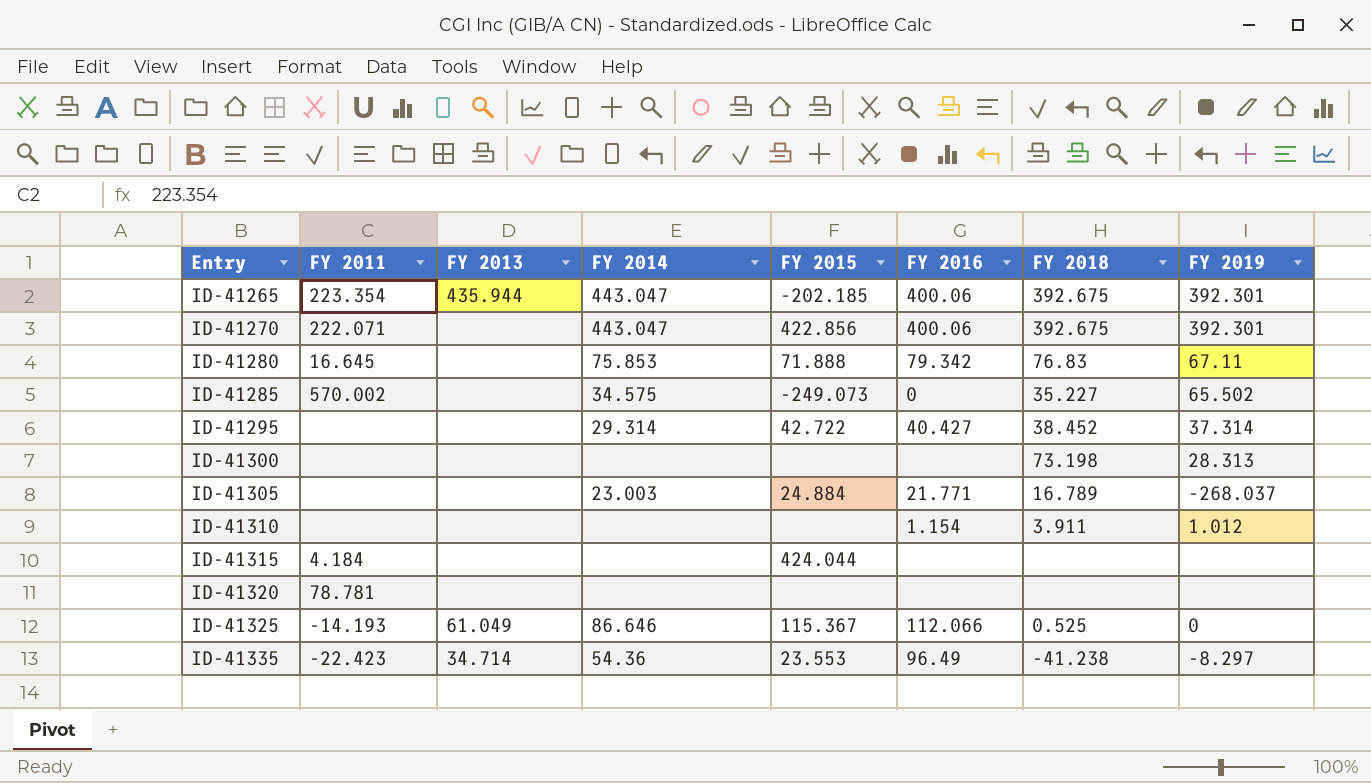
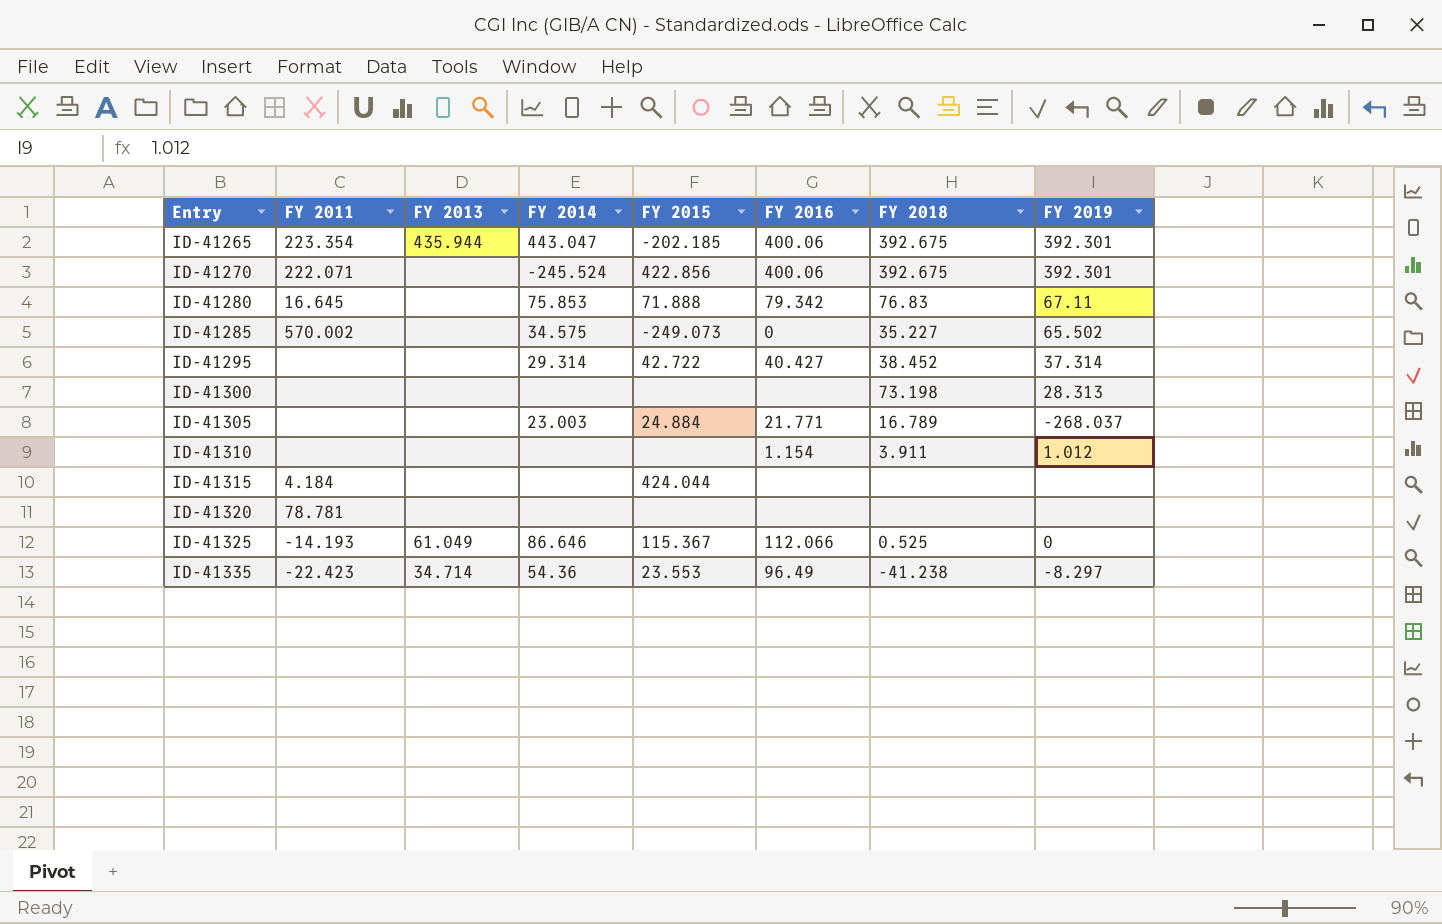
ID-41270 | FY 2014: 443.047 -> -245.524

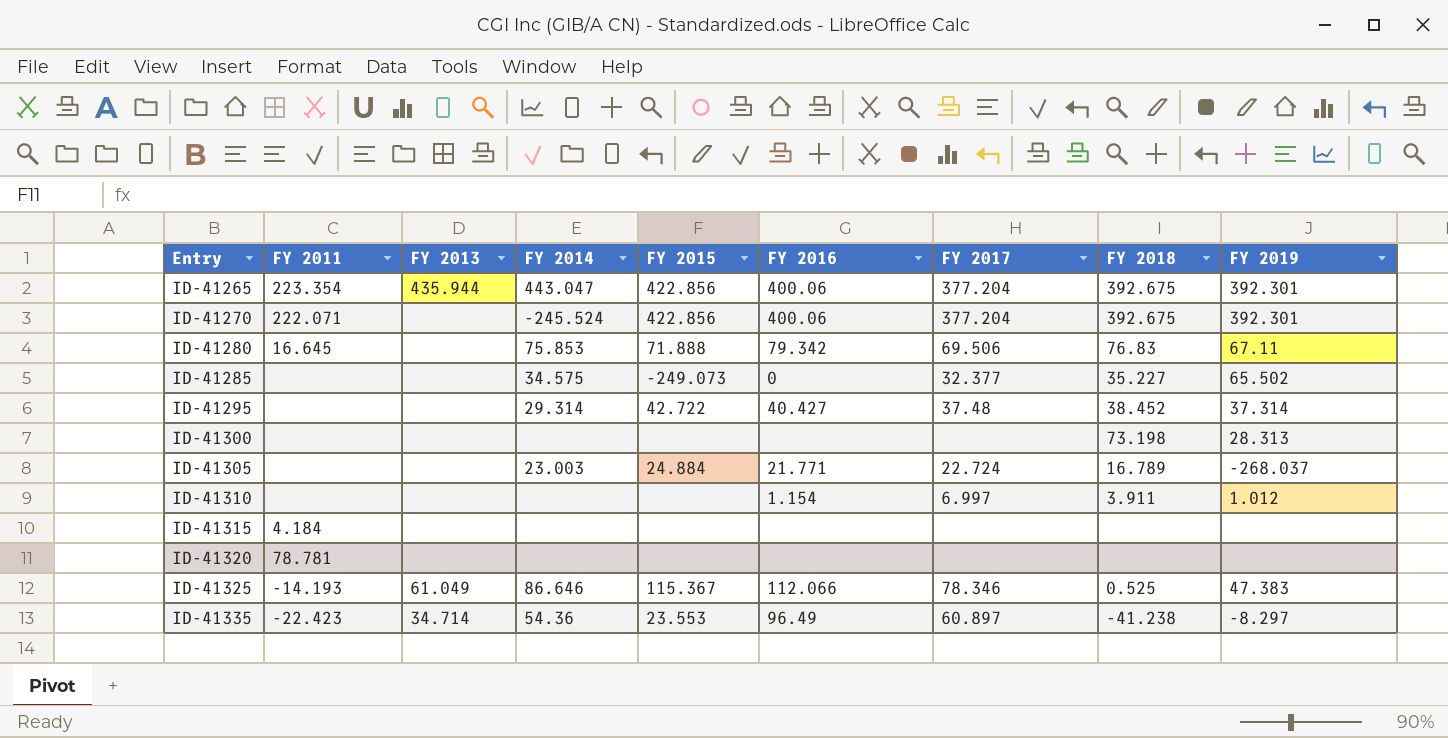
column FY 2017 | position: none -> 7
ID-41265 | FY 2015: -202.185 -> 422.856
ID-41285 | FY 2011: 570.002 -> none
ID-41315 | FY 2015: 424.044 -> none
ID-41325 | FY 2019: 0 -> 47.383

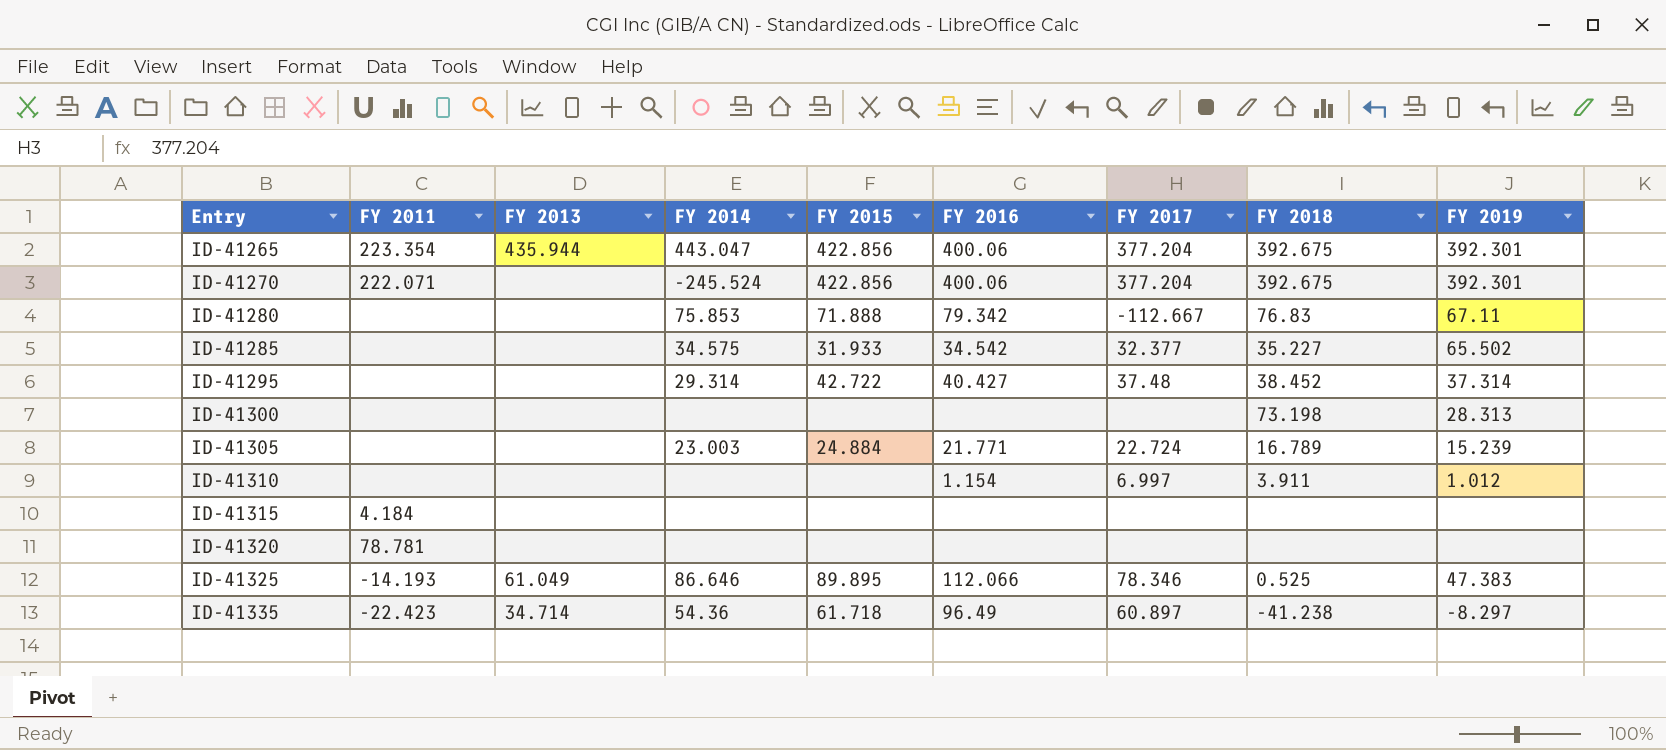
ID-41280 | FY 2011: 16.645 -> none
ID-41280 | FY 2017: 69.506 -> -112.667
ID-41285 | FY 2015: -249.073 -> 31.933
ID-41285 | FY 2016: 0 -> 34.542
ID-41305 | FY 2019: -268.037 -> 15.239
ID-41325 | FY 2015: 115.367 -> 89.895
ID-41335 | FY 2015: 23.553 -> 61.718

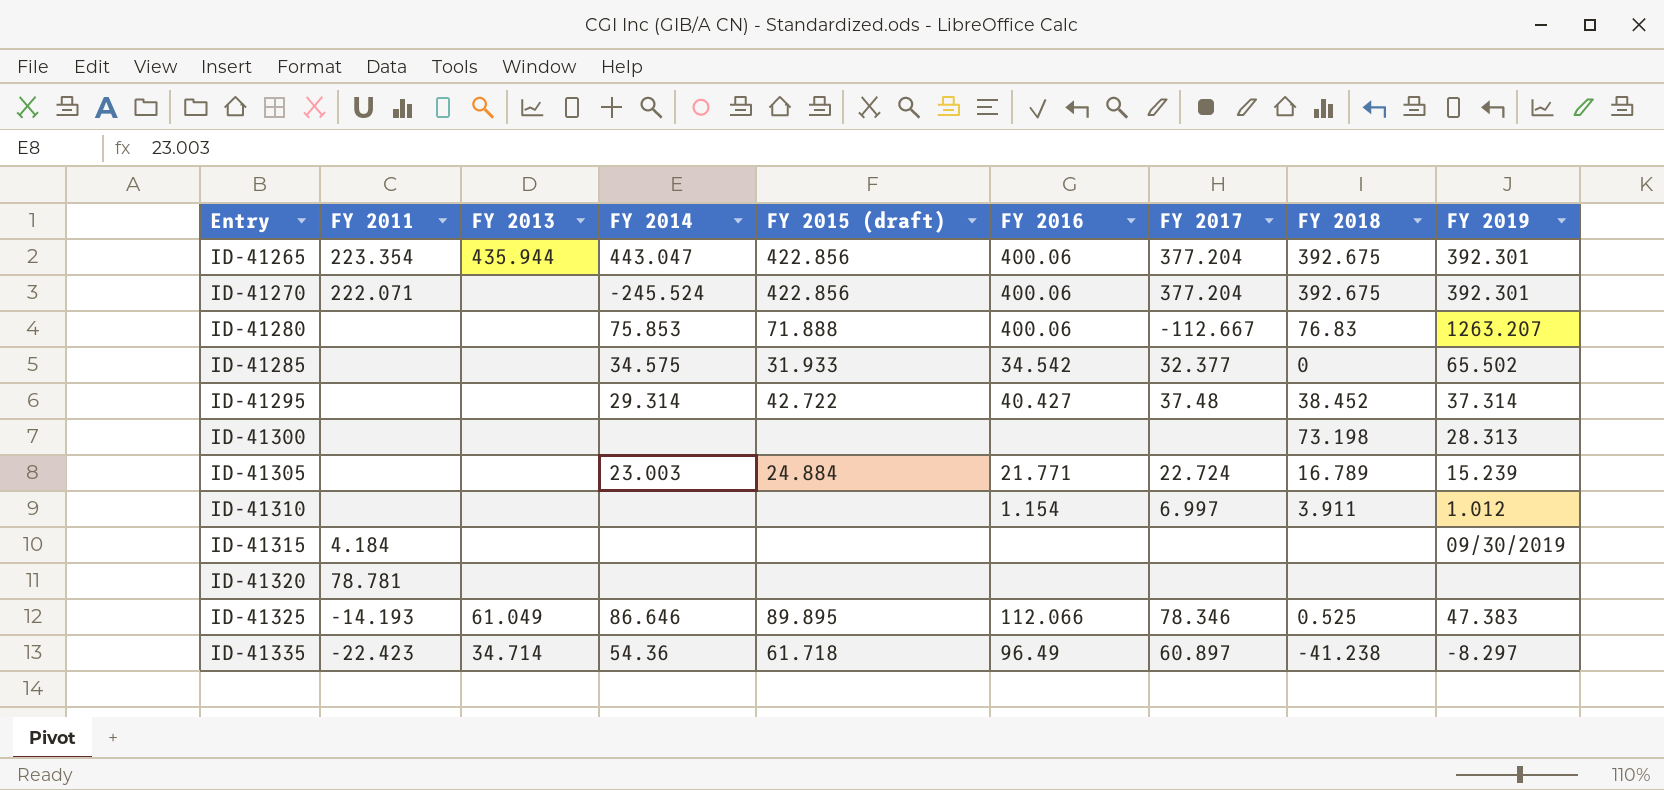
column name: FY 2015 -> FY 2015 (draft)
ID-41280 | FY 2016: 79.342 -> 400.06
ID-41280 | FY 2019: 67.11 -> 1263.207
ID-41285 | FY 2018: 35.227 -> 0
ID-41315 | FY 2019: none -> 09/30/2019

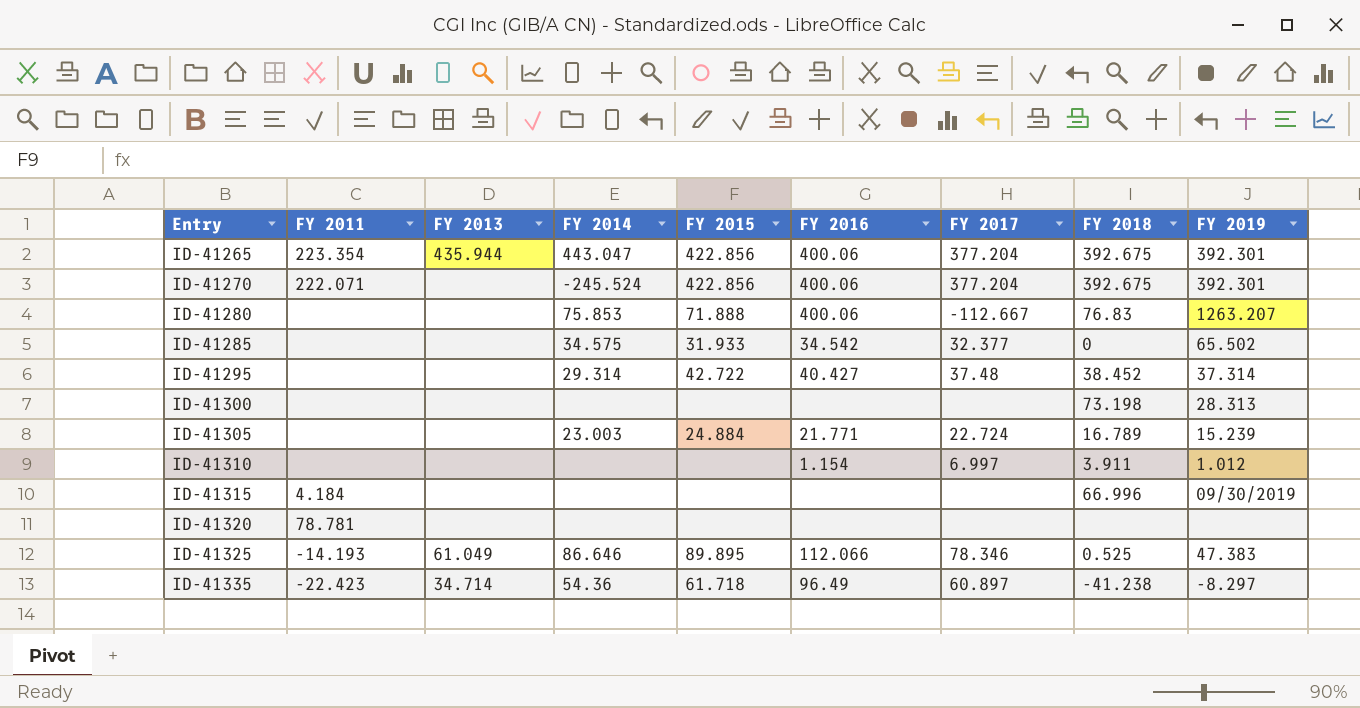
column name: FY 2015 (draft) -> FY 2015
ID-41315 | FY 2018: none -> 66.996

